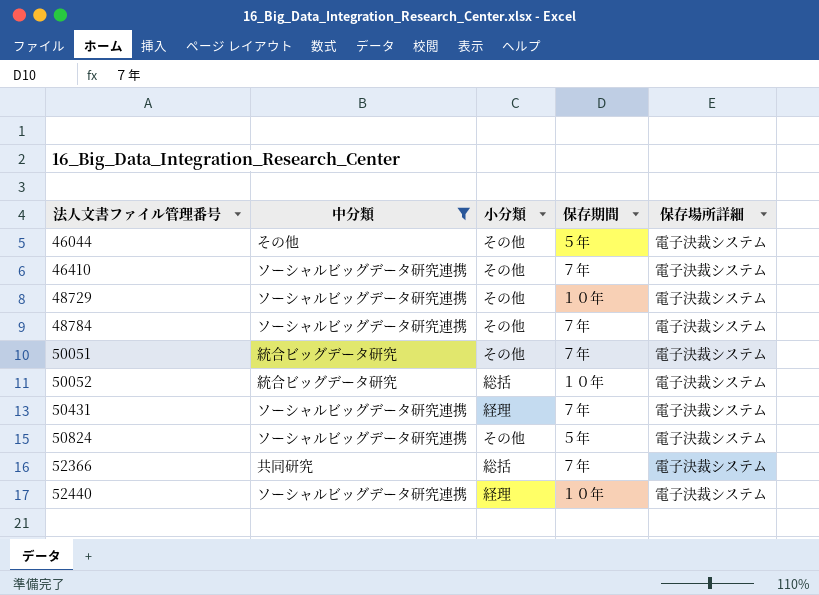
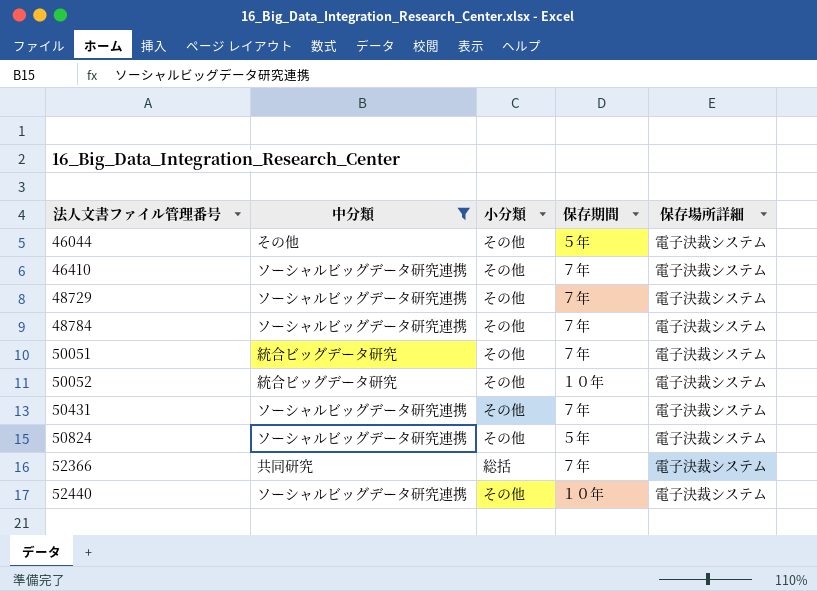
48729 | 保存期間: １０年 -> ７年
50052 | 小分類: 総括 -> その他
50431 | 小分類: 経理 -> その他
52440 | 小分類: 経理 -> その他

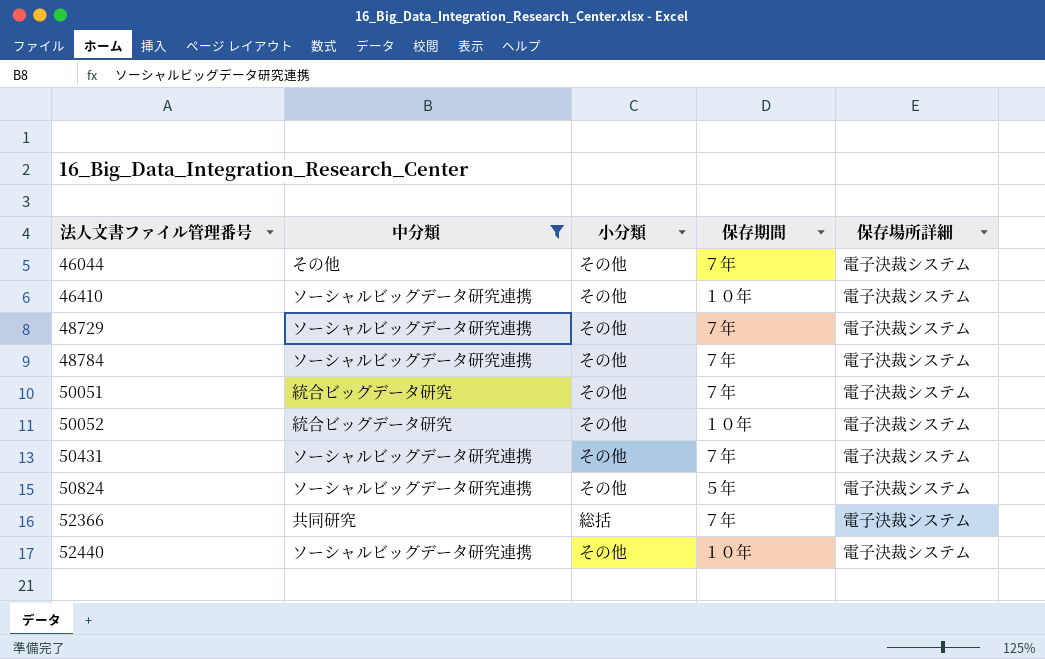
46044 | 保存期間: ５年 -> ７年
46410 | 保存期間: ７年 -> １０年

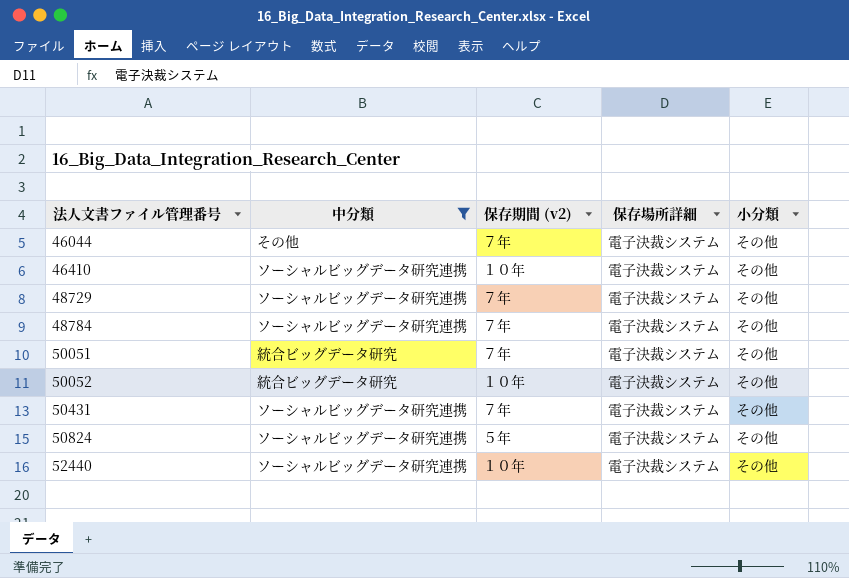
column name: 保存期間 -> 保存期間 (v2)
column 小分類 | position: 3 -> 5
row 52366: 共同研究 | 総括 | ７年 | 電子決裁システム -> none

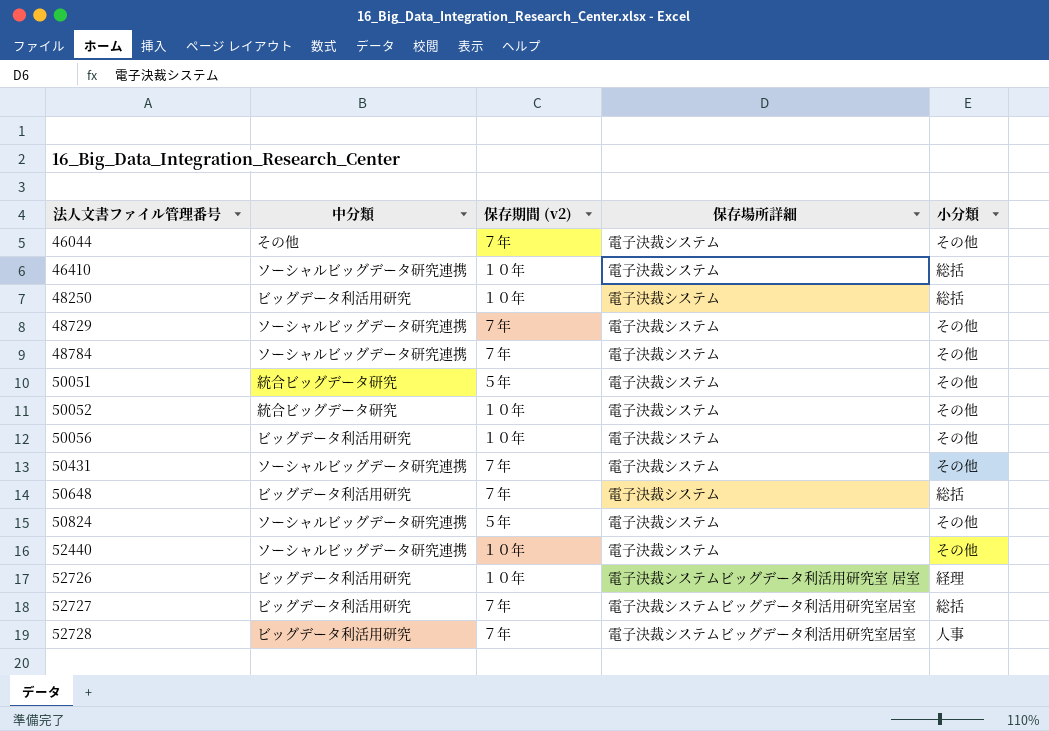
filter: 中分類 != ビッグデータ利活用研究 -> none
46410 | 小分類: その他 -> 総括
50051 | 保存期間 (v2): ７年 -> ５年

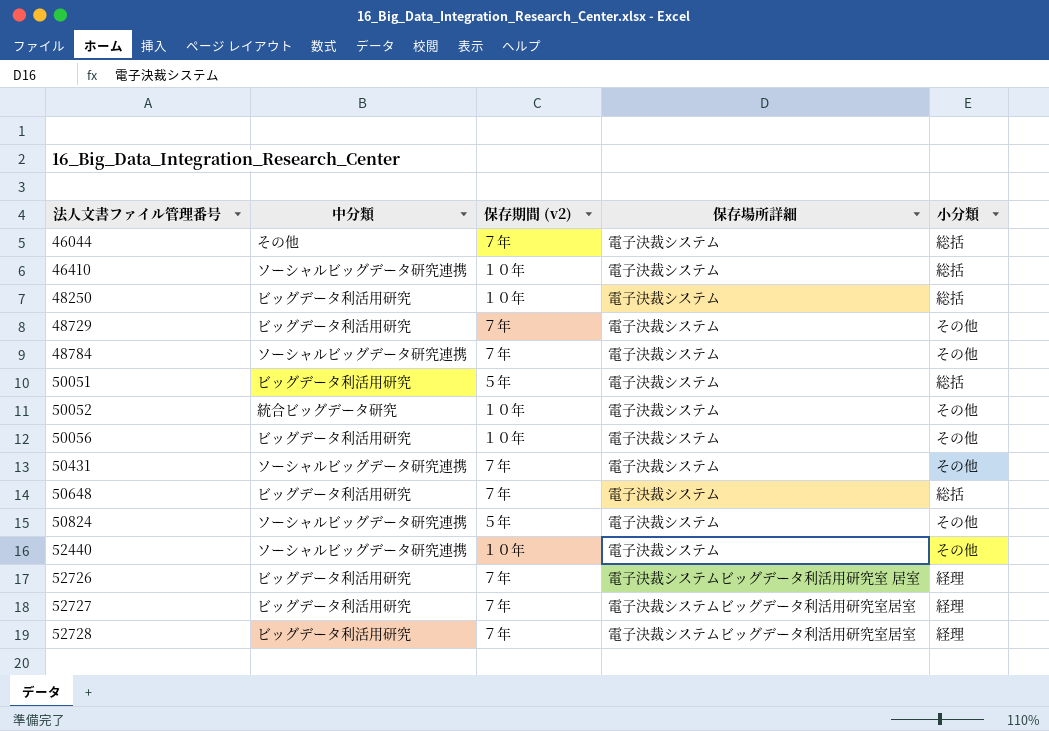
46044 | 小分類: その他 -> 総括
48729 | 中分類: ソーシャルビッグデータ研究連携 -> ビッグデータ利活用研究
50051 | 中分類: 統合ビッグデータ研究 -> ビッグデータ利活用研究
50051 | 小分類: その他 -> 総括
52726 | 保存期間 (v2): １０年 -> ７年
52727 | 小分類: 総括 -> 経理
52728 | 小分類: 人事 -> 経理

